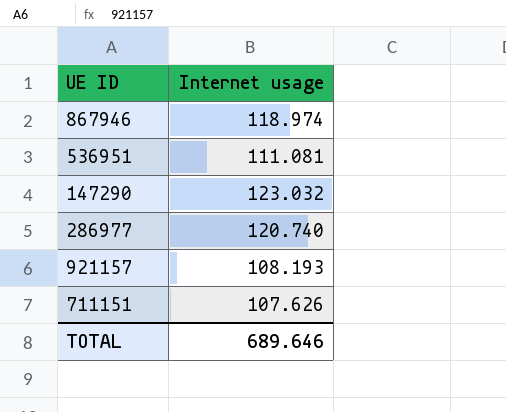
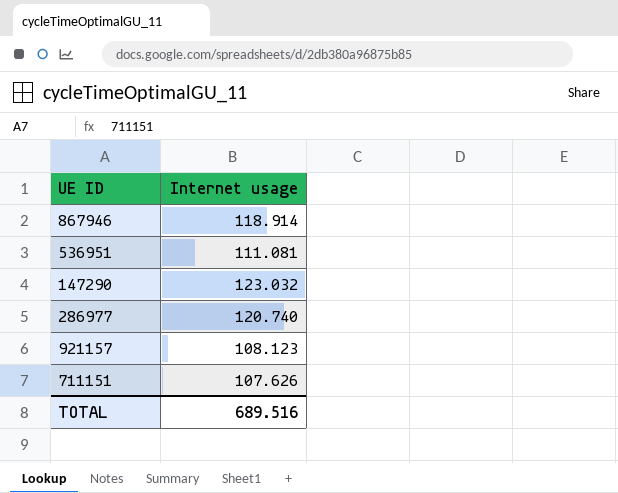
867946 | Internet usage: 118.974 -> 118.914
921157 | Internet usage: 108.193 -> 108.123
TOTAL | Internet usage: 689.646 -> 689.516

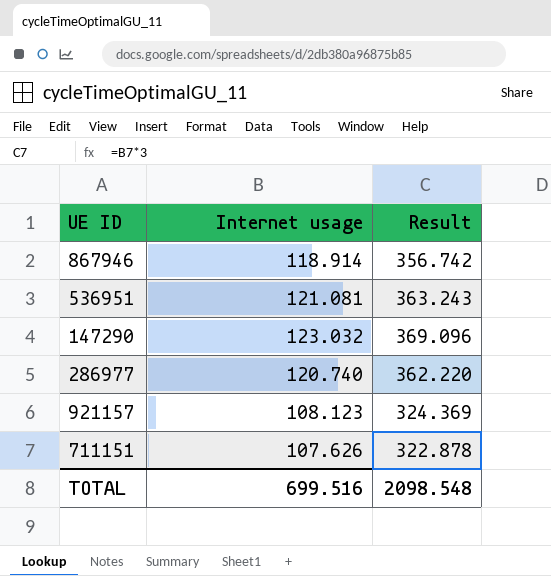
column Result | formula: none -> [Internet usage] * 3
536951 | Internet usage: 111.081 -> 121.081
TOTAL | Internet usage: 689.516 -> 699.516

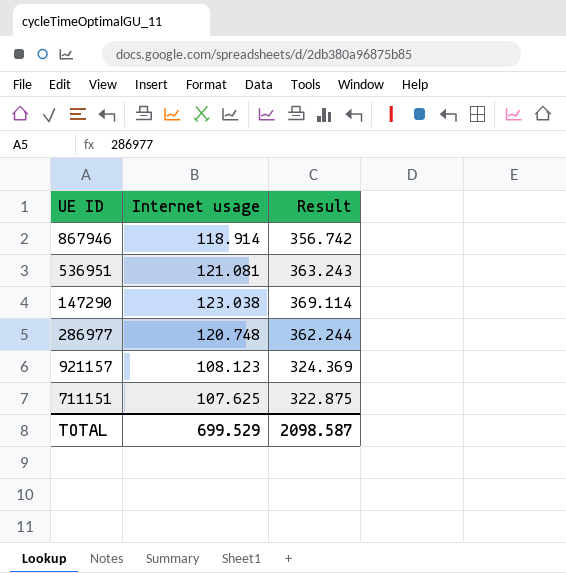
147290 | Internet usage: 123.032 -> 123.038
147290 | Result: 369.096 -> 369.114
286977 | Internet usage: 120.740 -> 120.748
286977 | Result: 362.220 -> 362.244
711151 | Internet usage: 107.626 -> 107.625
711151 | Result: 322.878 -> 322.875
TOTAL | Internet usage: 699.516 -> 699.529
TOTAL | Result: 2098.548 -> 2098.587

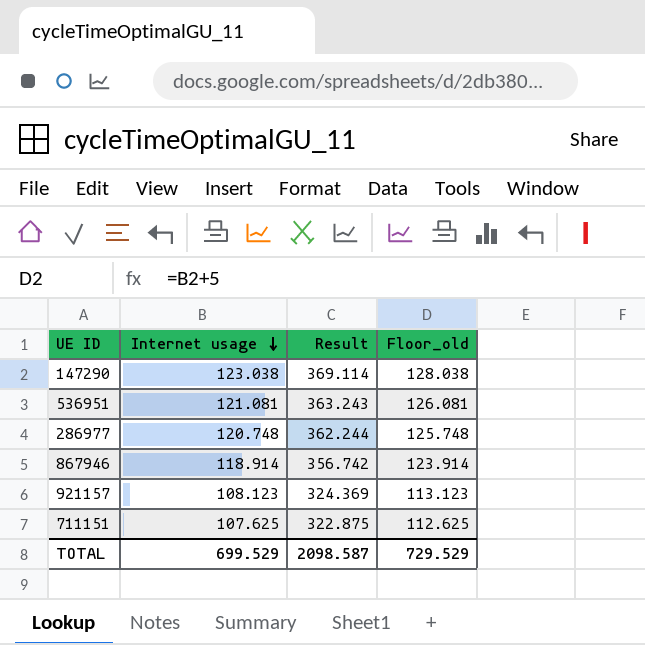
row order: none -> Internet usage descending
column Floor_old | formula: none -> [Internet usage] + 5

